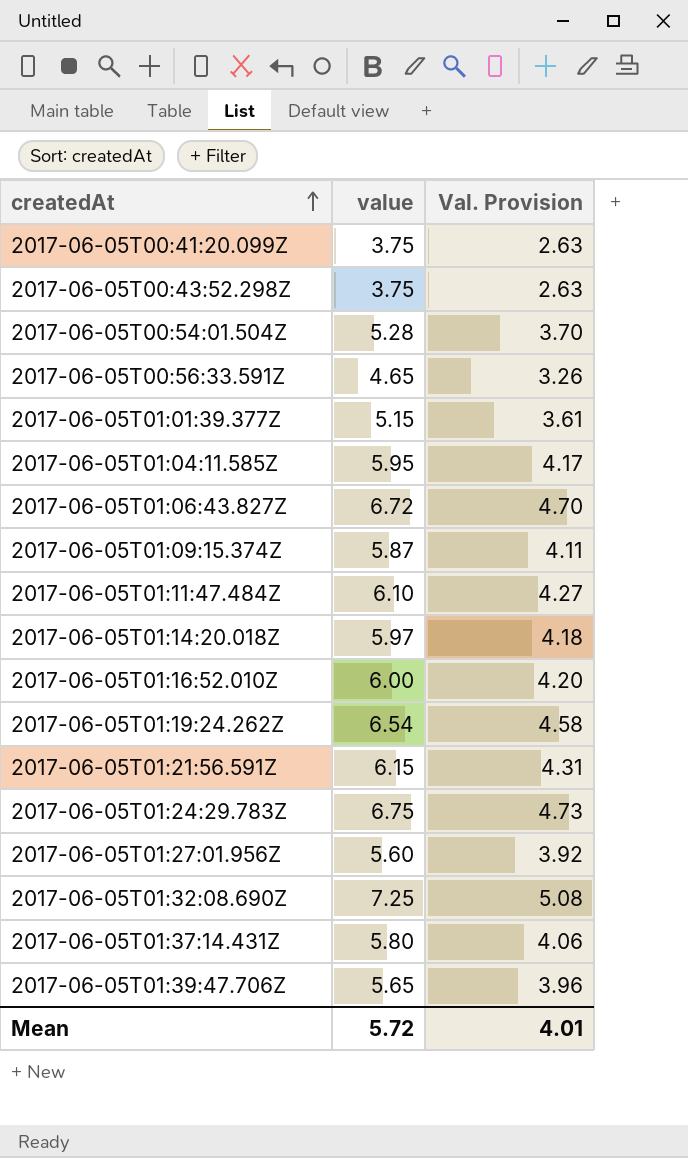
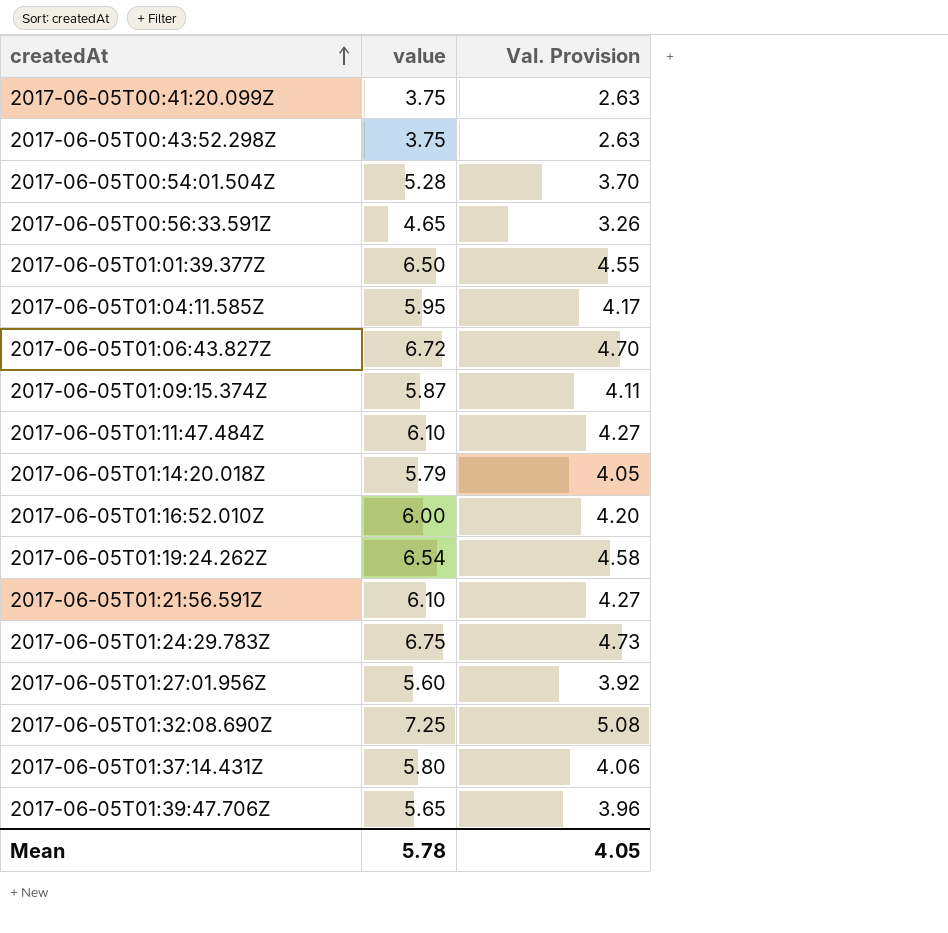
2017-06-05T01:01:39.377Z | value: 5.15 -> 6.50
2017-06-05T01:01:39.377Z | Val. Provision: 3.61 -> 4.55
2017-06-05T01:14:20.018Z | value: 5.97 -> 5.79
2017-06-05T01:14:20.018Z | Val. Provision: 4.18 -> 4.05
2017-06-05T01:21:56.591Z | value: 6.15 -> 6.10
2017-06-05T01:21:56.591Z | Val. Provision: 4.31 -> 4.27
Mean | value: 5.72 -> 5.78
Mean | Val. Provision: 4.01 -> 4.05

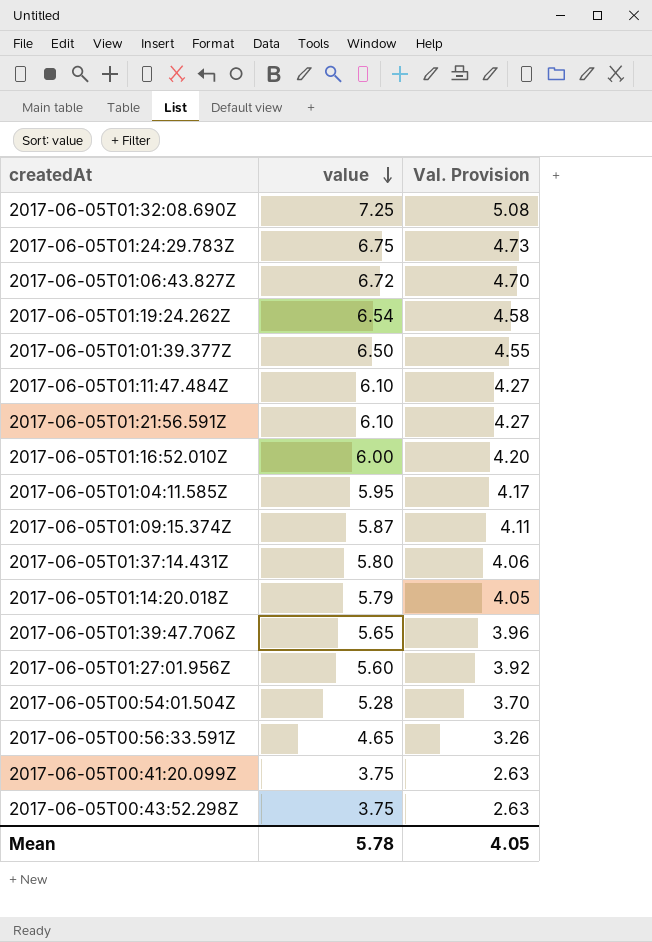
row order: createdAt ascending -> value descending

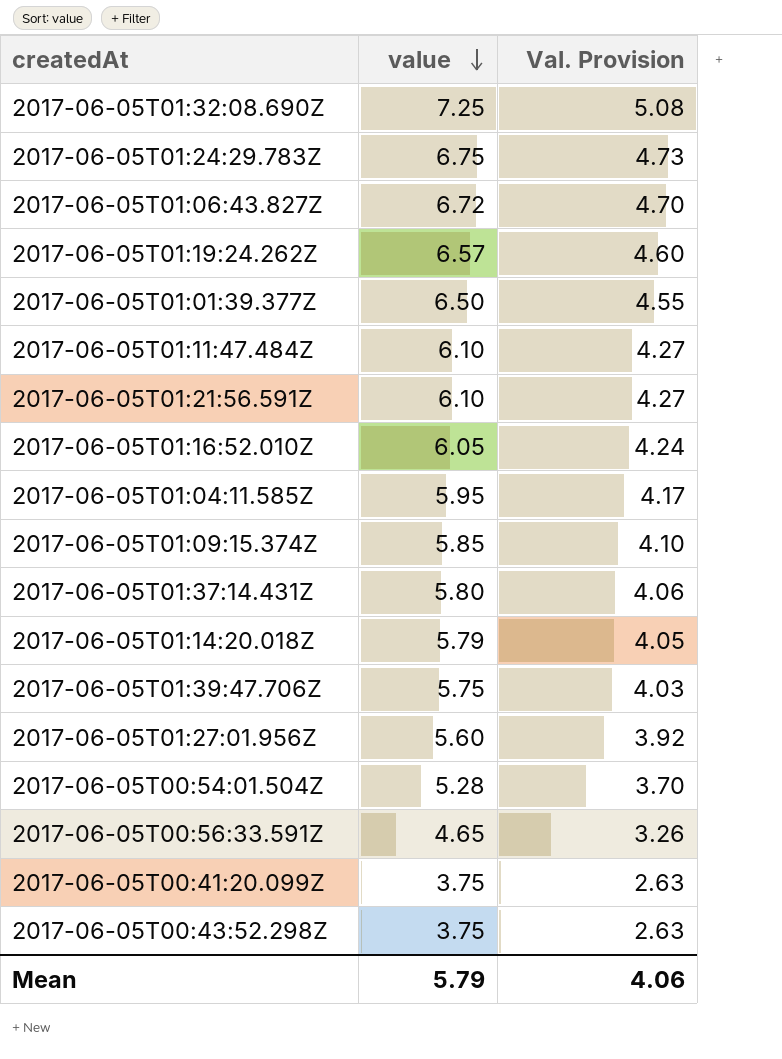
2017-06-05T01:19:24.262Z | value: 6.54 -> 6.57
2017-06-05T01:19:24.262Z | Val. Provision: 4.58 -> 4.60
2017-06-05T01:16:52.010Z | value: 6.00 -> 6.05
2017-06-05T01:16:52.010Z | Val. Provision: 4.20 -> 4.24
2017-06-05T01:09:15.374Z | value: 5.87 -> 5.85
2017-06-05T01:09:15.374Z | Val. Provision: 4.11 -> 4.10
2017-06-05T01:39:47.706Z | value: 5.65 -> 5.75
2017-06-05T01:39:47.706Z | Val. Provision: 3.96 -> 4.03
Mean | value: 5.78 -> 5.79
Mean | Val. Provision: 4.05 -> 4.06

